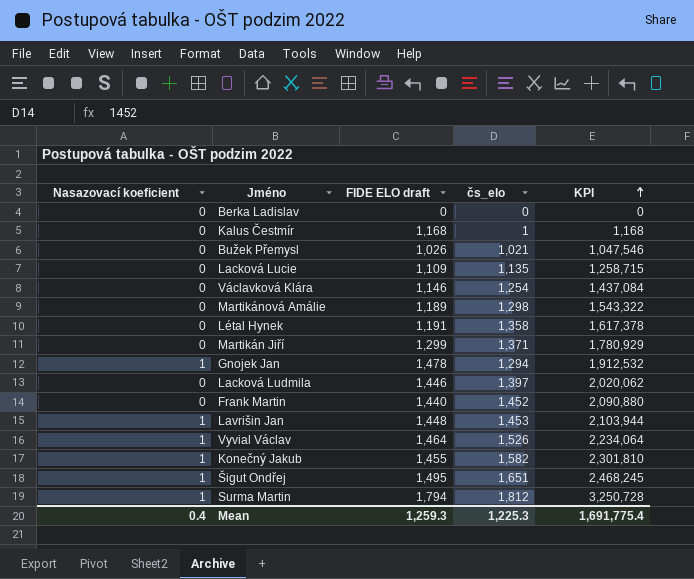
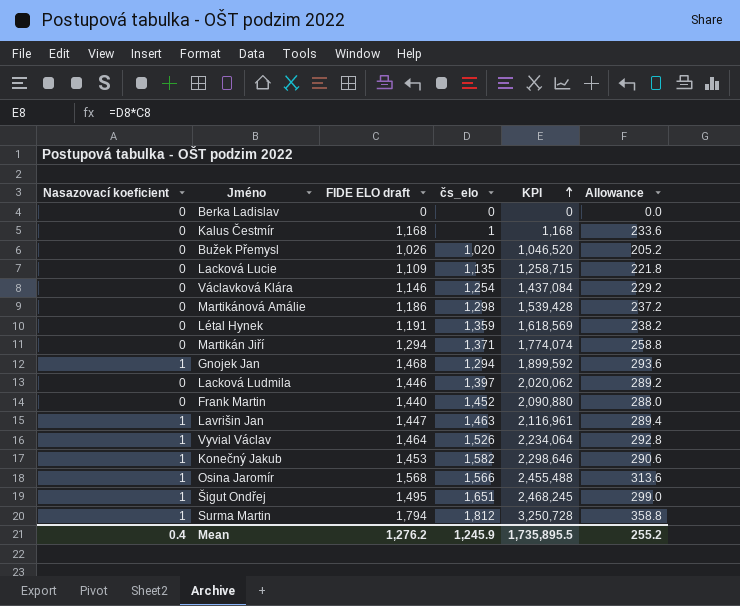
column Allowance | formula: none -> [FIDE ELO draft] * 0.2
Bužek Přemysl | čs_elo: 1,021 -> 1,020
Bužek Přemysl | KPI: 1,047,546 -> 1,046,520
Martikánová Amálie | FIDE ELO draft: 1,189 -> 1,186
Martikánová Amálie | KPI: 1,543,322 -> 1,539,428
Létal Hynek | čs_elo: 1,358 -> 1,359
Létal Hynek | KPI: 1,617,378 -> 1,618,569
Martikán Jiří | FIDE ELO draft: 1,299 -> 1,294
Martikán Jiří | KPI: 1,780,929 -> 1,774,074
Gnojek Jan | FIDE ELO draft: 1,478 -> 1,468
Gnojek Jan | KPI: 1,912,532 -> 1,899,592
Lavrišin Jan | FIDE ELO draft: 1,448 -> 1,447
Lavrišin Jan | čs_elo: 1,453 -> 1,463
Lavrišin Jan | KPI: 2,103,944 -> 2,116,961
Konečný Jakub | FIDE ELO draft: 1,455 -> 1,453
Konečný Jakub | KPI: 2,301,810 -> 2,298,646
row Osina Jaromír: none -> 1 | 1,568 | 1,566 | 2,455,488 | 313.6
Mean | FIDE ELO draft: 1,259.3 -> 1,276.2
Mean | čs_elo: 1,225.3 -> 1,245.9
Mean | KPI: 1,691,775.4 -> 1,735,895.5

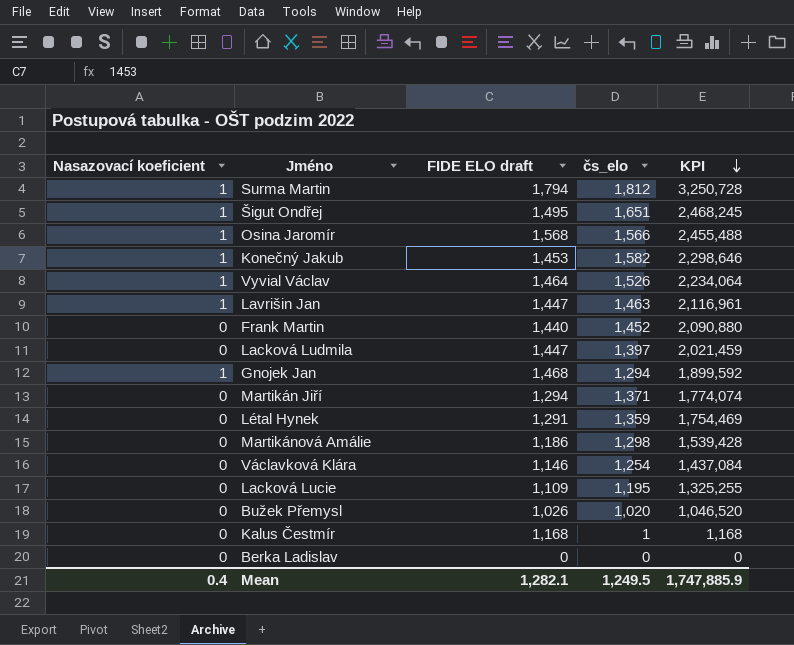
row order: KPI ascending -> KPI descending
column Allowance | formula: [FIDE ELO draft] * 0.2 -> none
Lacková Ludmila | FIDE ELO draft: 1,446 -> 1,447
Lacková Ludmila | KPI: 2,020,062 -> 2,021,459
Létal Hynek | FIDE ELO draft: 1,191 -> 1,291
Létal Hynek | KPI: 1,618,569 -> 1,754,469
Lacková Lucie | čs_elo: 1,135 -> 1,195
Lacková Lucie | KPI: 1,258,715 -> 1,325,255
Mean | FIDE ELO draft: 1,276.2 -> 1,282.1
Mean | čs_elo: 1,245.9 -> 1,249.5
Mean | KPI: 1,735,895.5 -> 1,747,885.9

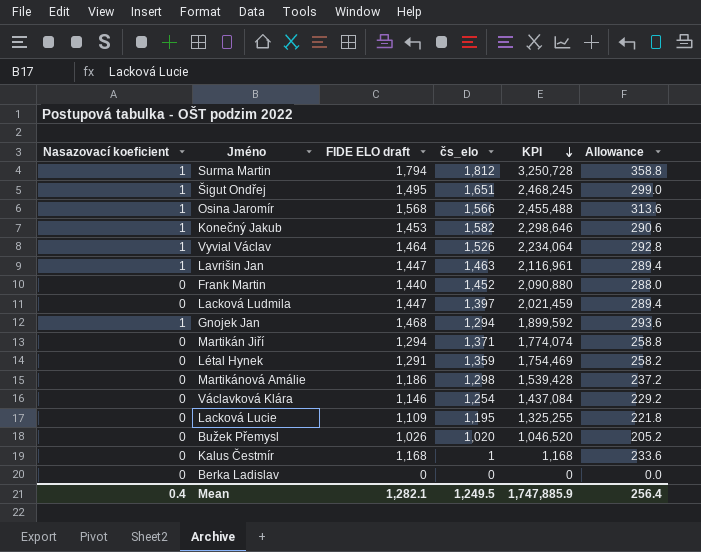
column Allowance | formula: none -> [FIDE ELO draft] * 0.2

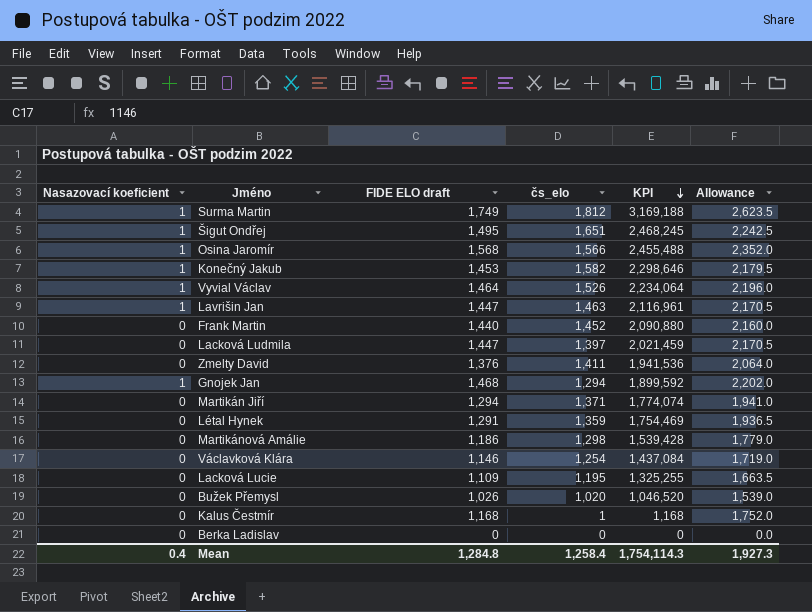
column Allowance | formula: [FIDE ELO draft] * 0.2 -> [FIDE ELO draft] * 1.5
Surma Martin | FIDE ELO draft: 1,794 -> 1,749
Surma Martin | KPI: 3,250,728 -> 3,169,188
row Zmelty David: none -> 0 | 1,376 | 1,411 | 1,941,536 | 2,064.0
Mean | FIDE ELO draft: 1,282.1 -> 1,284.8
Mean | čs_elo: 1,249.5 -> 1,258.4
Mean | KPI: 1,747,885.9 -> 1,754,114.3
Mean | Allowance: 256.4 -> 1,927.3

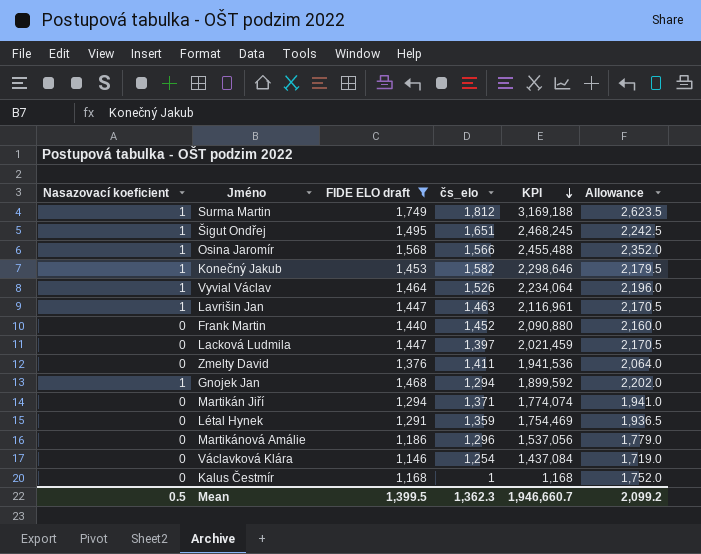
filter: none -> FIDE ELO draft >= 1,146
Martikánová Amálie | čs_elo: 1,298 -> 1,296
Martikánová Amálie | KPI: 1,539,428 -> 1,537,056
Mean | Nasazovací koeficient: 0.4 -> 0.5
Mean | FIDE ELO draft: 1,284.8 -> 1,399.5
Mean | čs_elo: 1,258.4 -> 1,362.3
Mean | KPI: 1,754,114.3 -> 1,946,660.7
Mean | Allowance: 1,927.3 -> 2,099.2

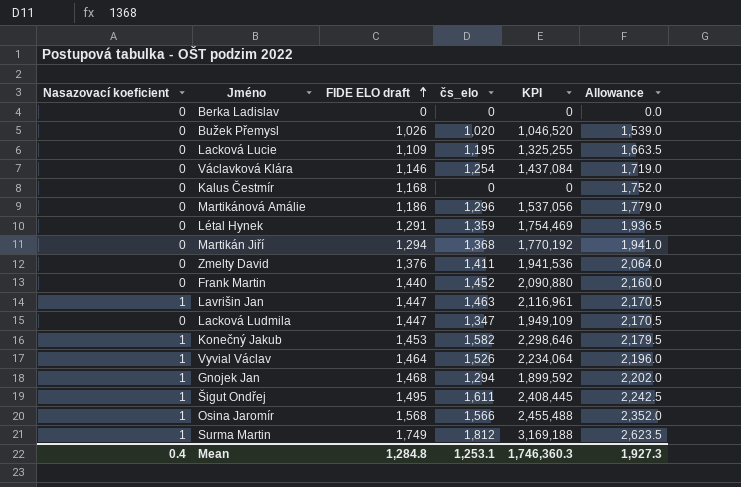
filter: FIDE ELO draft >= 1,146 -> none
row order: KPI descending -> FIDE ELO draft ascending
Kalus Čestmír | čs_elo: 1 -> 0
Kalus Čestmír | KPI: 1,168 -> 0
Martikán Jiří | čs_elo: 1,371 -> 1,368
Martikán Jiří | KPI: 1,774,074 -> 1,770,192
Lacková Ludmila | čs_elo: 1,397 -> 1,347
Lacková Ludmila | KPI: 2,021,459 -> 1,949,109
Šigut Ondřej | čs_elo: 1,651 -> 1,611
Šigut Ondřej | KPI: 2,468,245 -> 2,408,445
Mean | Nasazovací koeficient: 0.5 -> 0.4
Mean | FIDE ELO draft: 1,399.5 -> 1,284.8
Mean | čs_elo: 1,362.3 -> 1,253.1
Mean | KPI: 1,946,660.7 -> 1,746,360.3
Mean | Allowance: 2,099.2 -> 1,927.3

